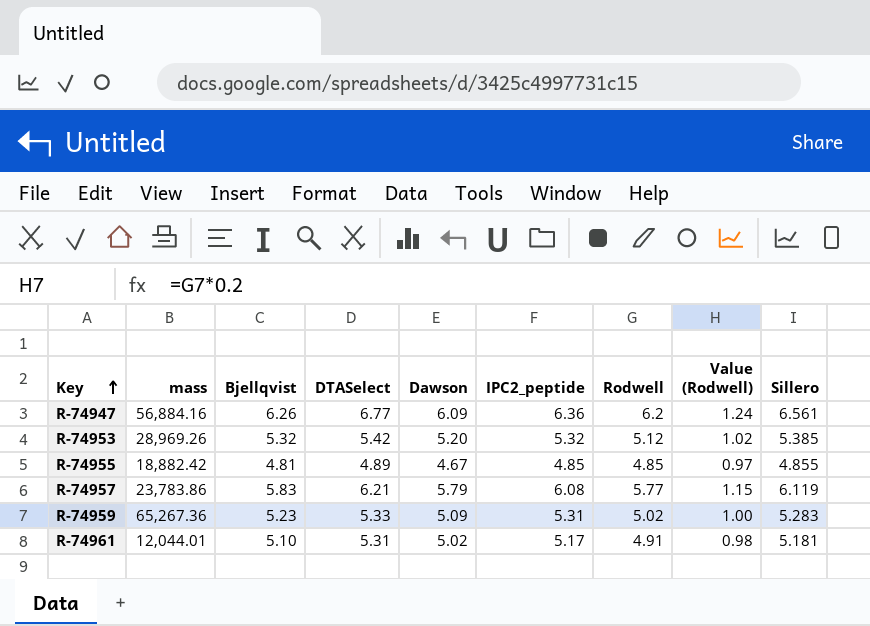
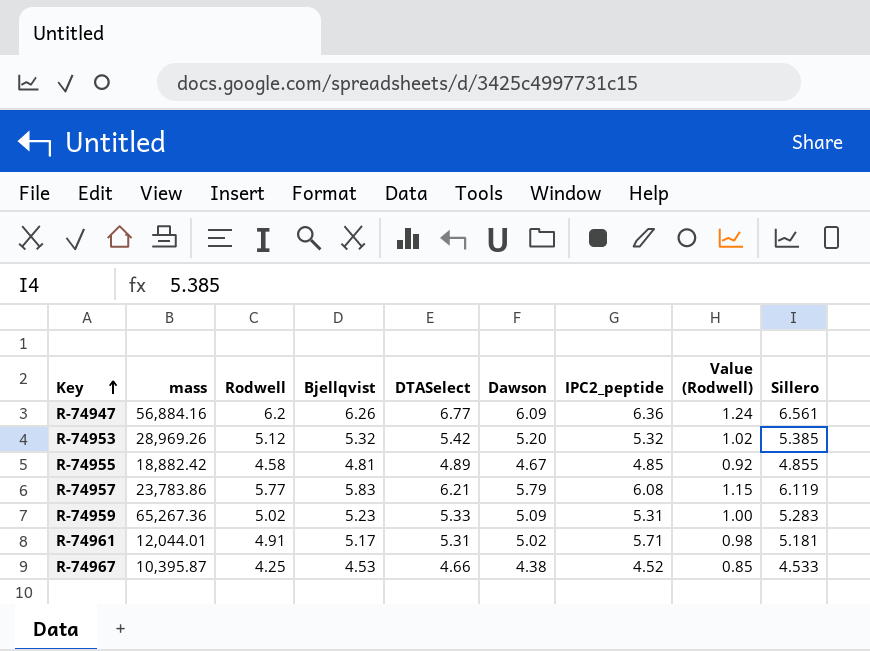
column Rodwell | position: 7 -> 3
R-74955 | Rodwell: 4.85 -> 4.58
R-74955 | Value (Rodwell): 0.97 -> 0.92
R-74961 | Bjellqvist: 5.10 -> 5.17
R-74961 | IPC2_peptide: 5.17 -> 5.71
row R-74967: none -> 10,395.87 | 4.25 | 4.53 | 4.66 | 4.38 | 4.52 | 0.85 | 4.533

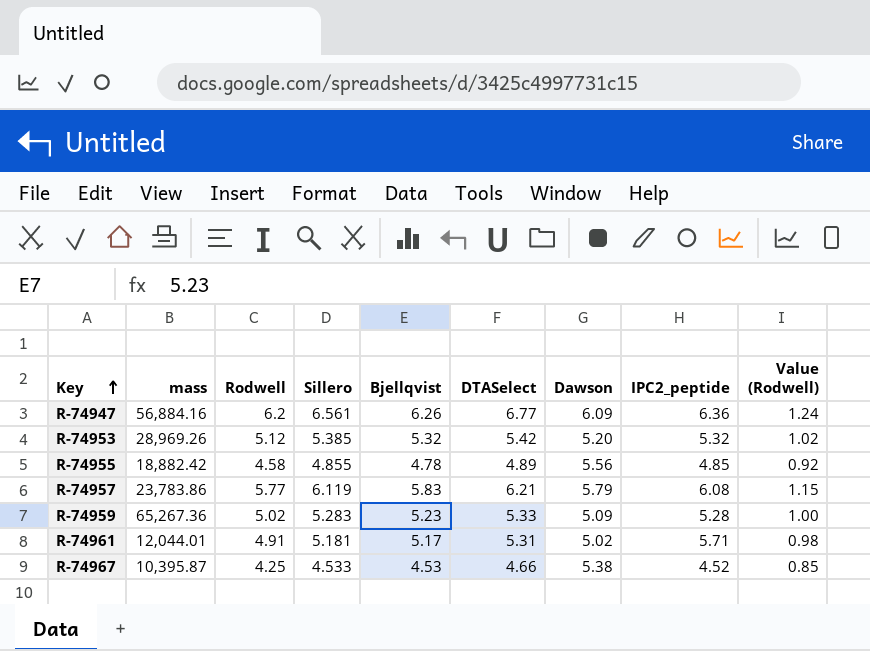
column Sillero | position: 9 -> 4
R-74955 | Bjellqvist: 4.81 -> 4.78
R-74955 | Dawson: 4.67 -> 5.56
R-74959 | IPC2_peptide: 5.31 -> 5.28
R-74967 | Dawson: 4.38 -> 5.38

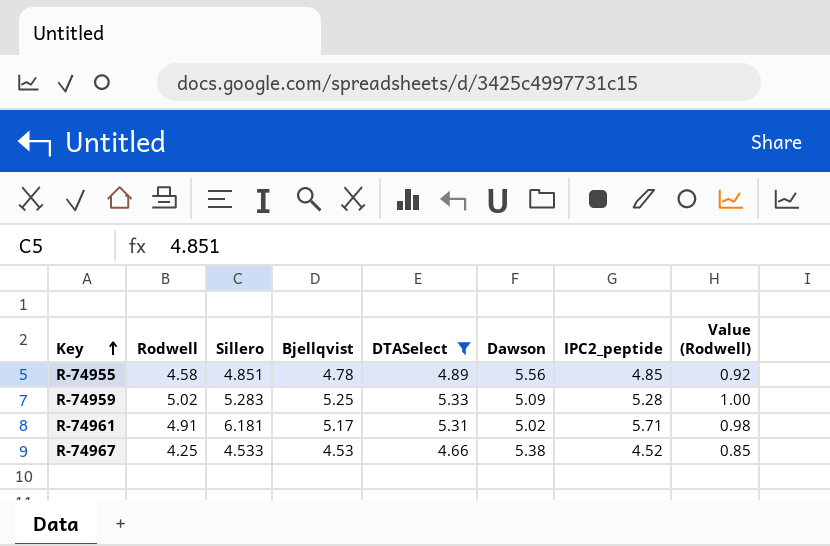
filter: none -> DTASelect <= 5.33
column mass | position: 2 -> none
R-74955 | Sillero: 4.855 -> 4.851
R-74959 | Bjellqvist: 5.23 -> 5.25
R-74961 | Sillero: 5.181 -> 6.181

